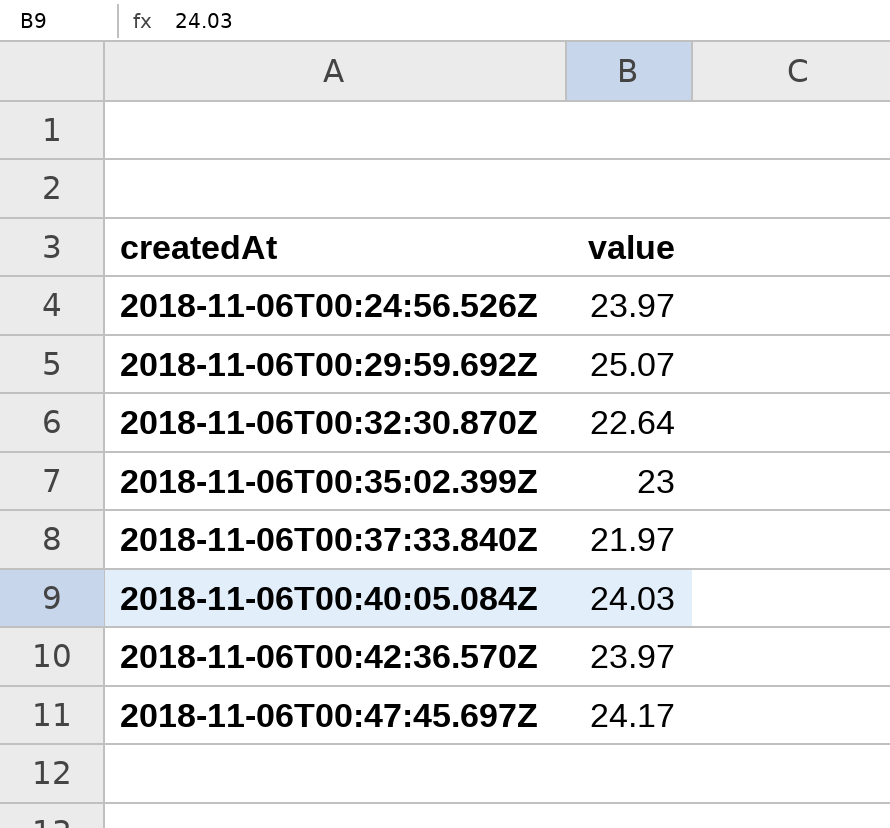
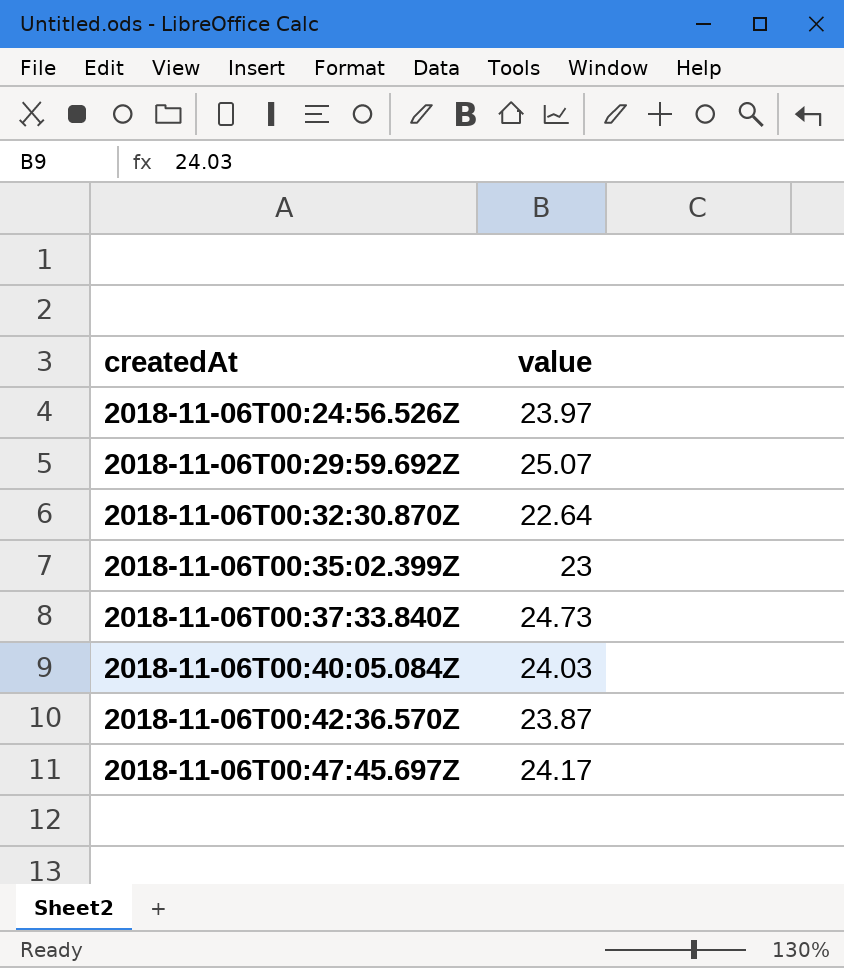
2018-11-06T00:37:33.840Z | value: 21.97 -> 24.73
2018-11-06T00:42:36.570Z | value: 23.97 -> 23.87

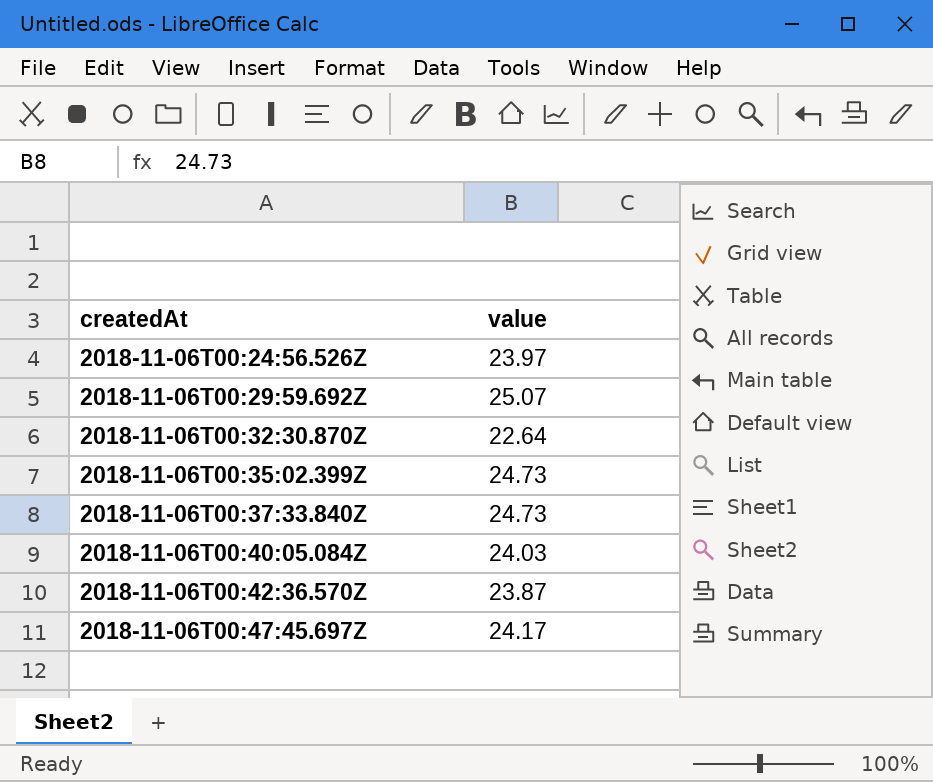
2018-11-06T00:35:02.399Z | value: 23 -> 24.73

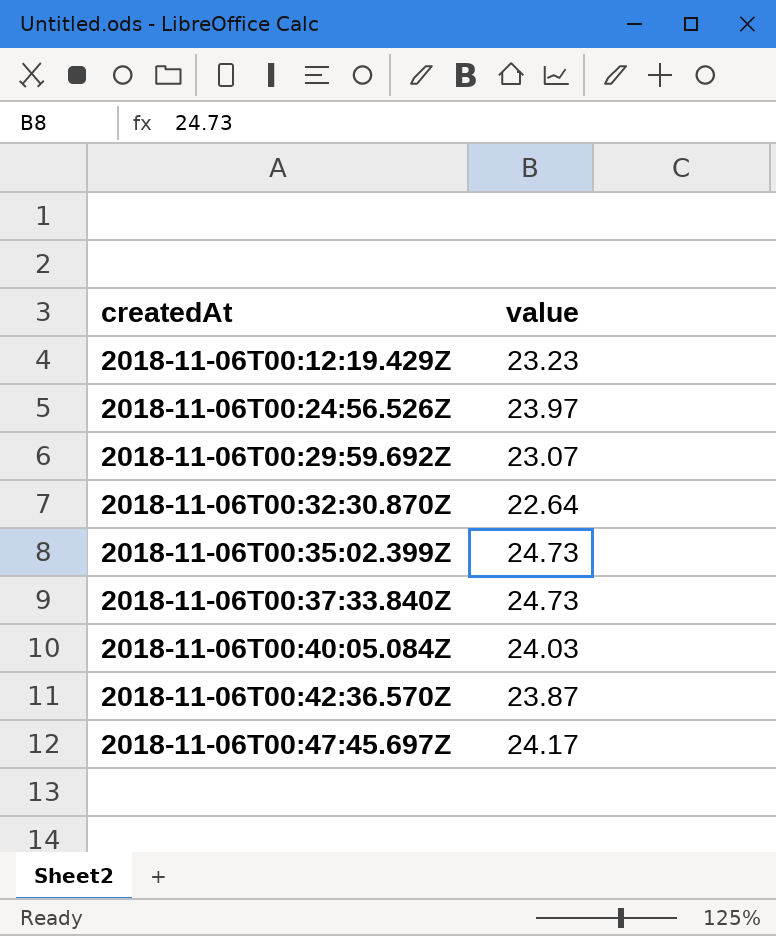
row 2018-11-06T00:12:19.429Z: none -> 23.23
2018-11-06T00:29:59.692Z | value: 25.07 -> 23.07

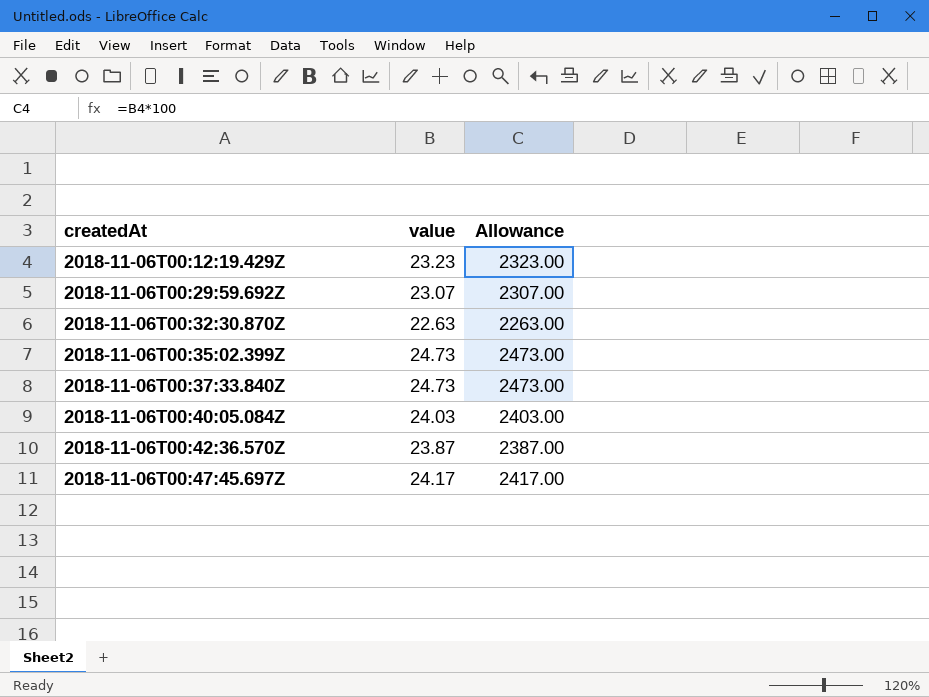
column Allowance | formula: none -> [value] * 100
row 2018-11-06T00:24:56.526Z: 23.97 -> none
2018-11-06T00:32:30.870Z | value: 22.64 -> 22.63

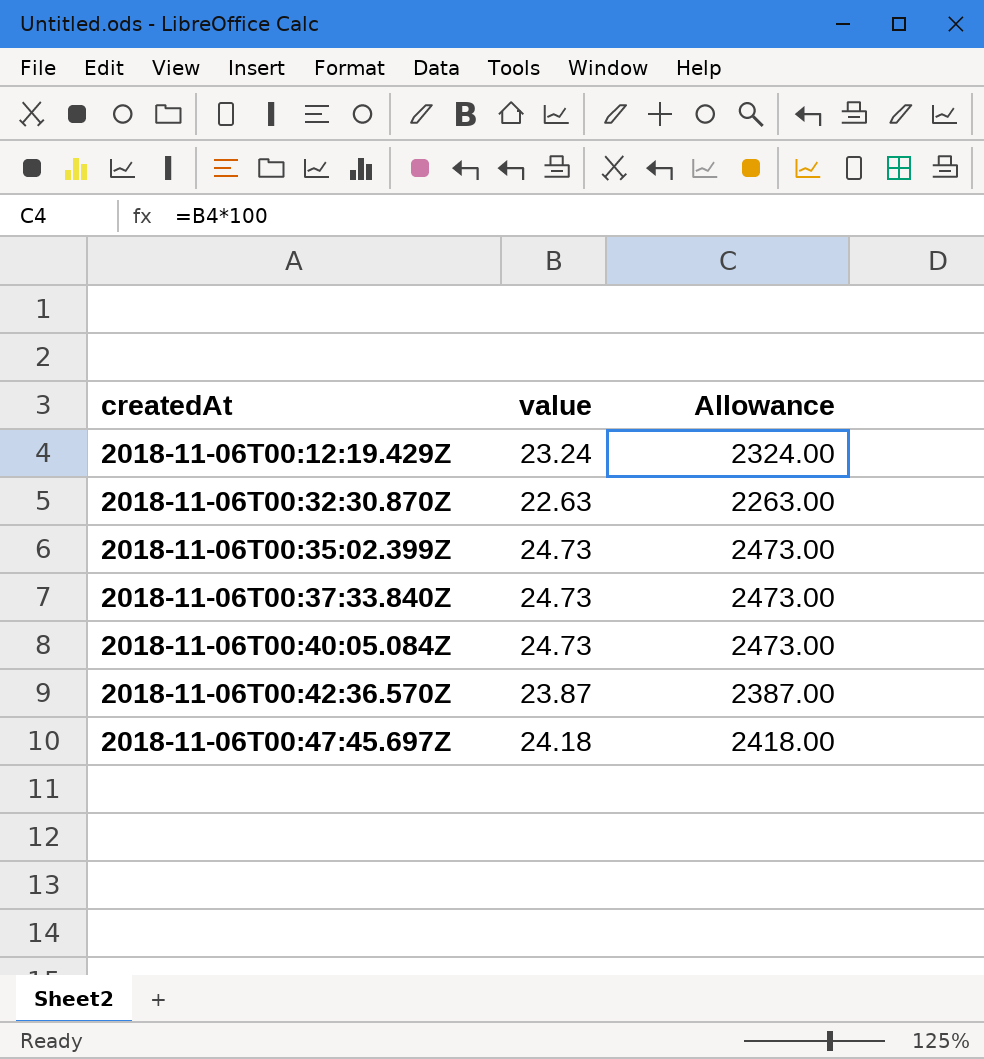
row 2018-11-06T00:29:59.692Z: 23.07 | 2307.00 -> none
2018-11-06T00:12:19.429Z | value: 23.23 -> 23.24
2018-11-06T00:12:19.429Z | Allowance: 2323.00 -> 2324.00
2018-11-06T00:40:05.084Z | value: 24.03 -> 24.73
2018-11-06T00:40:05.084Z | Allowance: 2403.00 -> 2473.00
2018-11-06T00:47:45.697Z | value: 24.17 -> 24.18
2018-11-06T00:47:45.697Z | Allowance: 2417.00 -> 2418.00

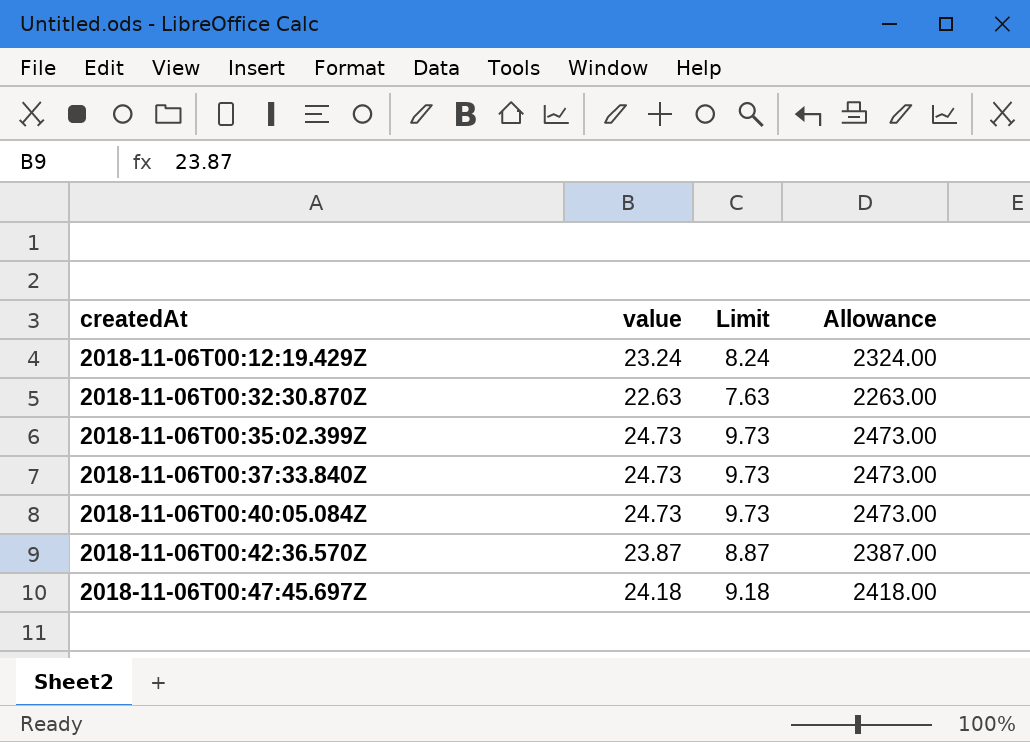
column Limit | formula: none -> [value] - 15

